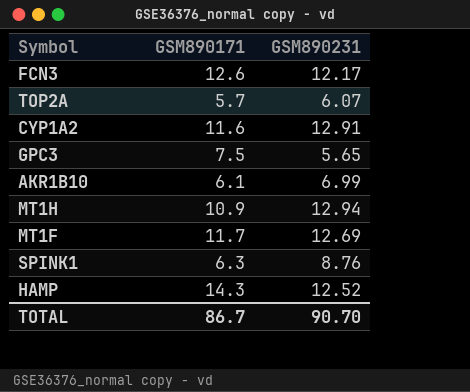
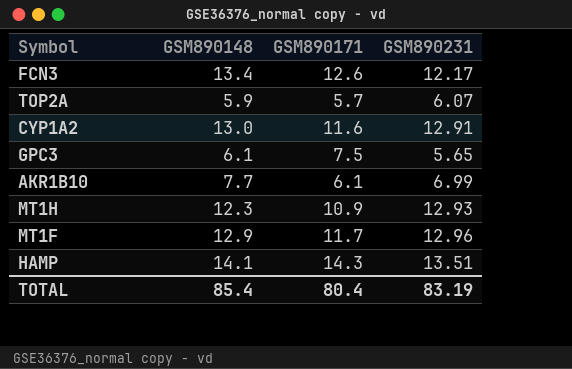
column GSM890148 | position: none -> 2
row SPINK1: 6.3 | 8.76 -> none
MT1H | GSM890231: 12.94 -> 12.93
MT1F | GSM890231: 12.69 -> 12.96
HAMP | GSM890231: 12.52 -> 13.51
TOTAL | GSM890171: 86.7 -> 80.4
TOTAL | GSM890231: 90.70 -> 83.19

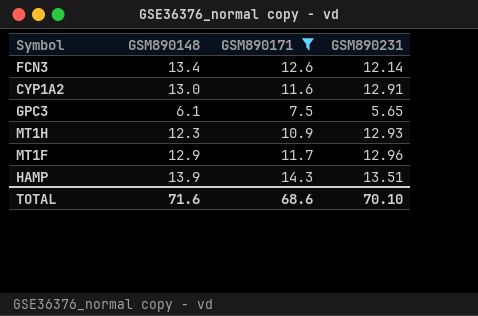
filter: none -> GSM890171 >= 7.5
FCN3 | GSM890231: 12.17 -> 12.14
HAMP | GSM890148: 14.1 -> 13.9
TOTAL | GSM890148: 85.4 -> 71.6
TOTAL | GSM890171: 80.4 -> 68.6
TOTAL | GSM890231: 83.19 -> 70.10

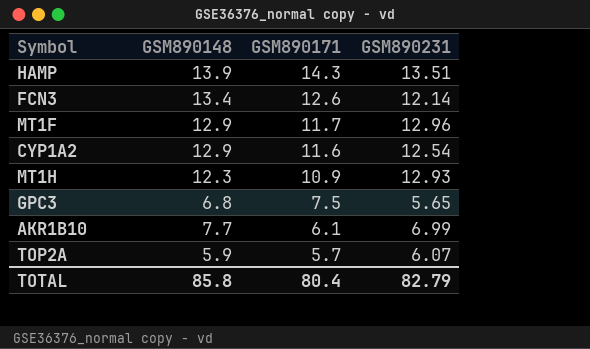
filter: GSM890171 >= 7.5 -> none
row order: none -> GSM890171 descending
CYP1A2 | GSM890148: 13.0 -> 12.9
CYP1A2 | GSM890231: 12.91 -> 12.54
GPC3 | GSM890148: 6.1 -> 6.8
TOTAL | GSM890148: 71.6 -> 85.8
TOTAL | GSM890171: 68.6 -> 80.4
TOTAL | GSM890231: 70.10 -> 82.79

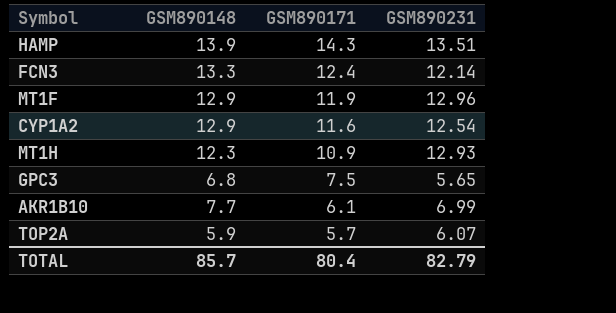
FCN3 | GSM890148: 13.4 -> 13.3
FCN3 | GSM890171: 12.6 -> 12.4
MT1F | GSM890171: 11.7 -> 11.9
TOTAL | GSM890148: 85.8 -> 85.7

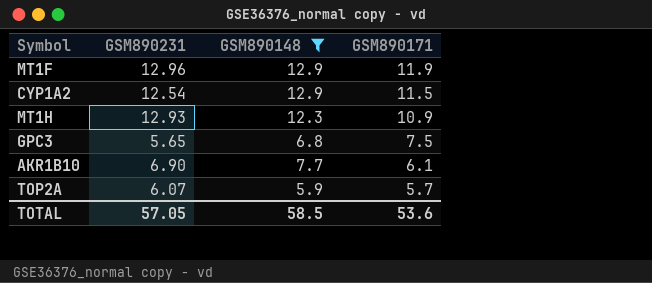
filter: none -> GSM890148 <= 12.9
column GSM890231 | position: 4 -> 2
CYP1A2 | GSM890171: 11.6 -> 11.5
AKR1B10 | GSM890231: 6.99 -> 6.90
TOTAL | GSM890231: 82.79 -> 57.05
TOTAL | GSM890148: 85.7 -> 58.5
TOTAL | GSM890171: 80.4 -> 53.6

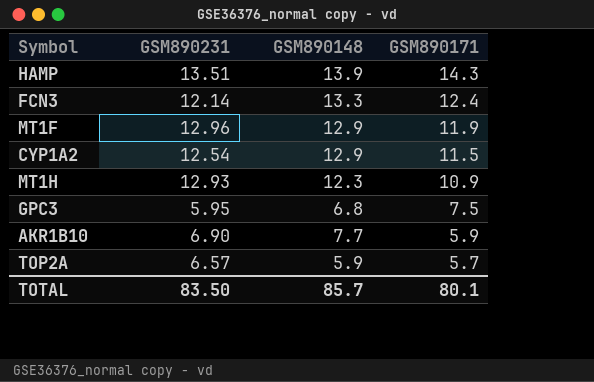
filter: GSM890148 <= 12.9 -> none
GPC3 | GSM890231: 5.65 -> 5.95
AKR1B10 | GSM890171: 6.1 -> 5.9
TOP2A | GSM890231: 6.07 -> 6.57
TOTAL | GSM890231: 57.05 -> 83.50
TOTAL | GSM890148: 58.5 -> 85.7
TOTAL | GSM890171: 53.6 -> 80.1

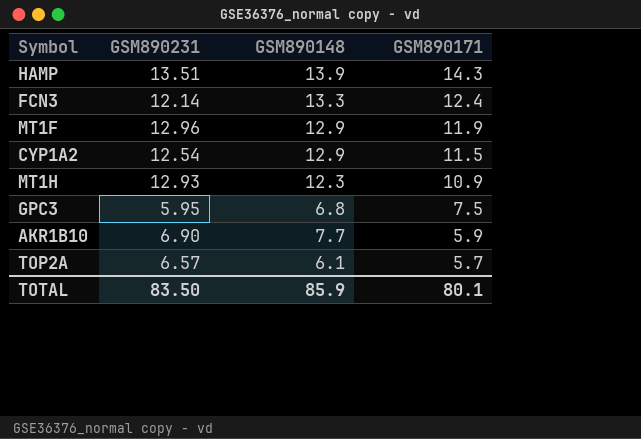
TOP2A | GSM890148: 5.9 -> 6.1
TOTAL | GSM890148: 85.7 -> 85.9

